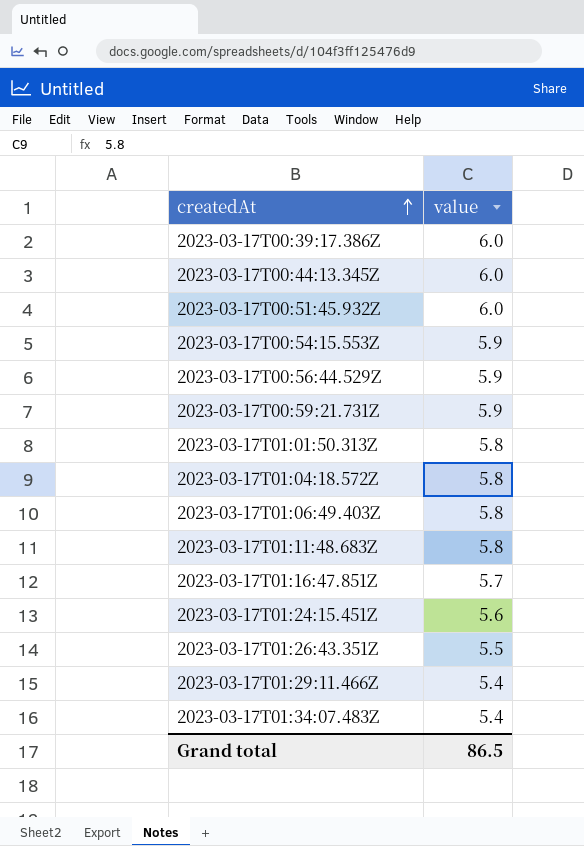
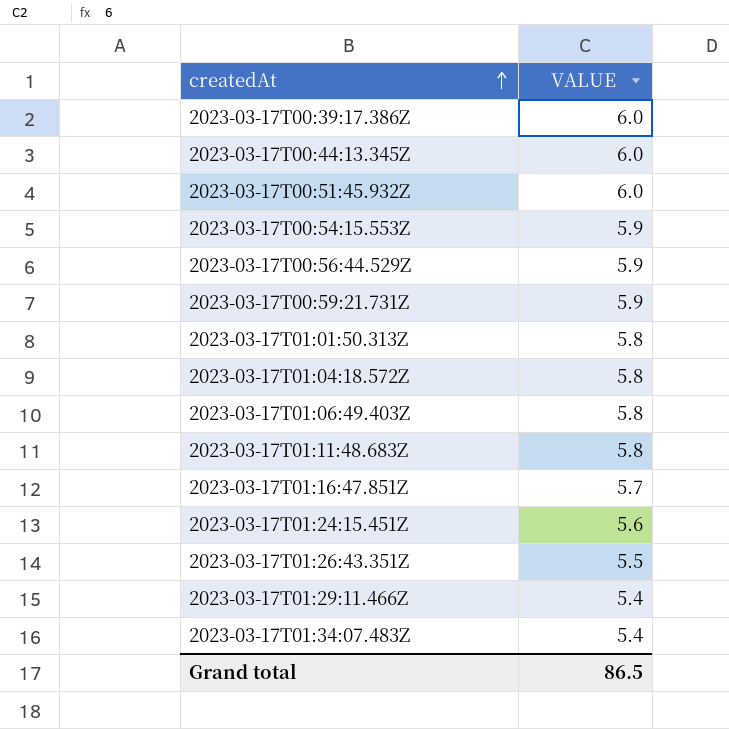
column name: value -> VALUE

